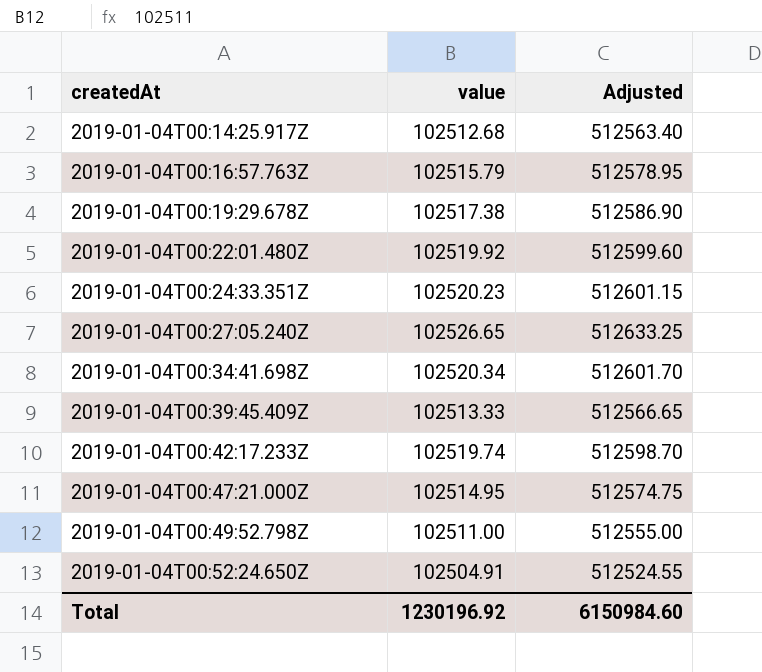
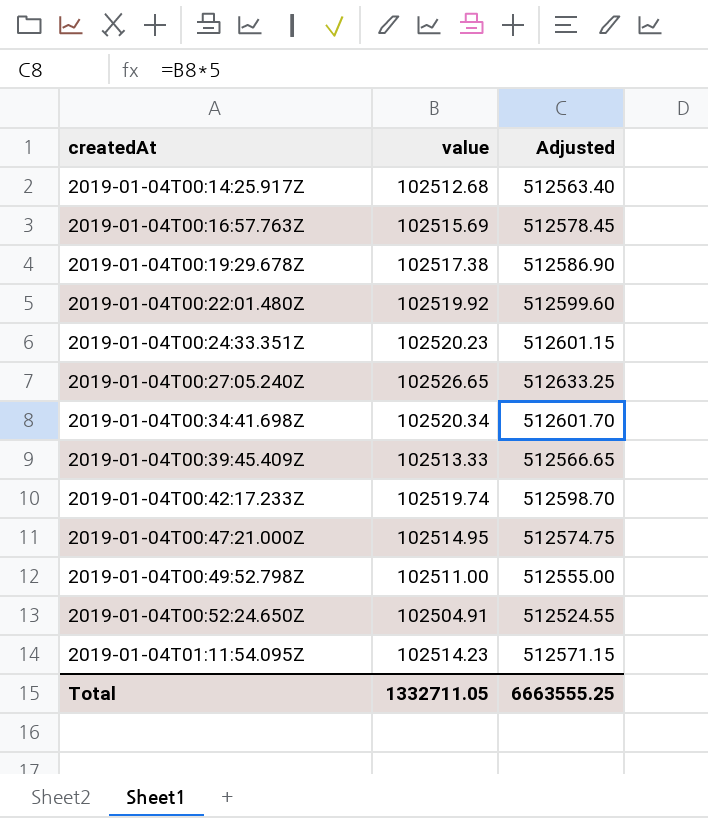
2019-01-04T00:16:57.763Z | value: 102515.79 -> 102515.69
2019-01-04T00:16:57.763Z | Adjusted: 512578.95 -> 512578.45
row 2019-01-04T01:11:54.095Z: none -> 102514.23 | 512571.15
Total | value: 1230196.92 -> 1332711.05
Total | Adjusted: 6150984.60 -> 6663555.25

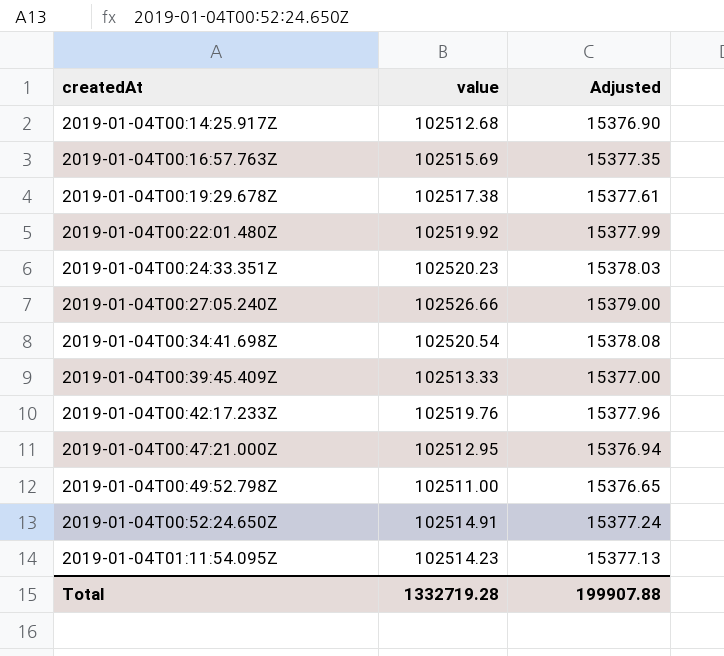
column Adjusted | formula: [value] * 5 -> [value] * 0.15
2019-01-04T00:27:05.240Z | value: 102526.65 -> 102526.66
2019-01-04T00:34:41.698Z | value: 102520.34 -> 102520.54
2019-01-04T00:42:17.233Z | value: 102519.74 -> 102519.76
2019-01-04T00:47:21.000Z | value: 102514.95 -> 102512.95
2019-01-04T00:52:24.650Z | value: 102504.91 -> 102514.91
Total | value: 1332711.05 -> 1332719.28
Total | Adjusted: 6663555.25 -> 199907.88

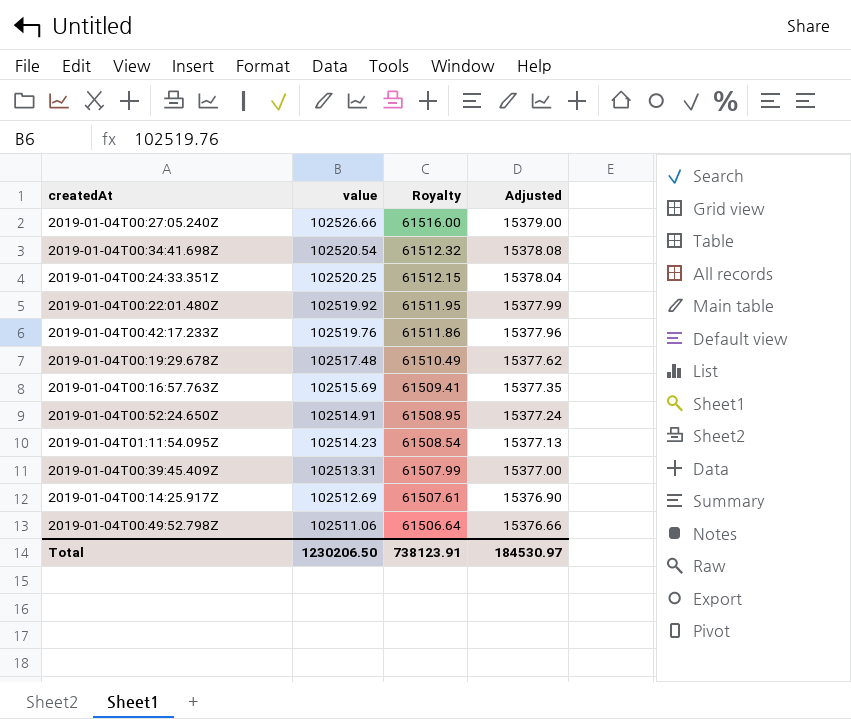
row order: createdAt ascending -> value descending
column Royalty | formula: none -> [value] * 0.6
row 2019-01-04T00:47:21.000Z: 102512.95 | 15376.94 -> none
2019-01-04T00:24:33.351Z | value: 102520.23 -> 102520.25
2019-01-04T00:24:33.351Z | Adjusted: 15378.03 -> 15378.04
2019-01-04T00:19:29.678Z | value: 102517.38 -> 102517.48
2019-01-04T00:19:29.678Z | Adjusted: 15377.61 -> 15377.62
2019-01-04T00:39:45.409Z | value: 102513.33 -> 102513.31
2019-01-04T00:14:25.917Z | value: 102512.68 -> 102512.69
2019-01-04T00:49:52.798Z | value: 102511.00 -> 102511.06
2019-01-04T00:49:52.798Z | Adjusted: 15376.65 -> 15376.66
Total | value: 1332719.28 -> 1230206.50
Total | Adjusted: 199907.88 -> 184530.97

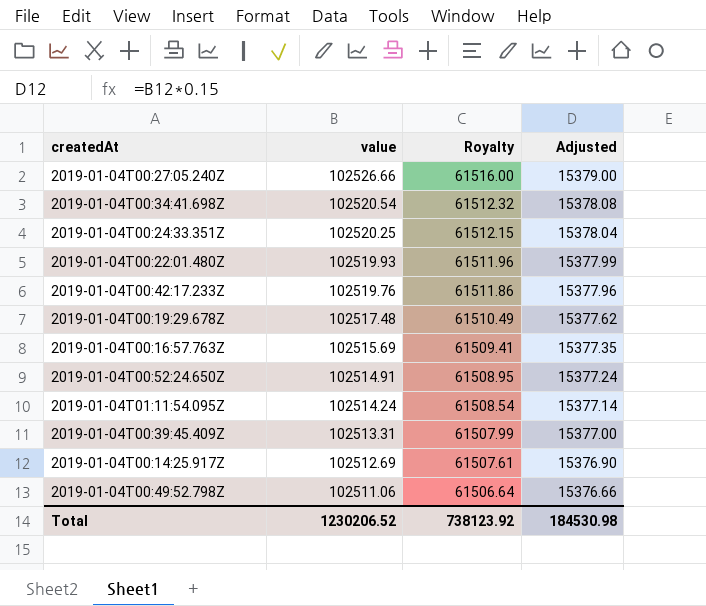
2019-01-04T00:22:01.480Z | value: 102519.92 -> 102519.93
2019-01-04T00:22:01.480Z | Royalty: 61511.95 -> 61511.96
2019-01-04T01:11:54.095Z | value: 102514.23 -> 102514.24
2019-01-04T01:11:54.095Z | Adjusted: 15377.13 -> 15377.14
Total | value: 1230206.50 -> 1230206.52
Total | Royalty: 738123.91 -> 738123.92
Total | Adjusted: 184530.97 -> 184530.98

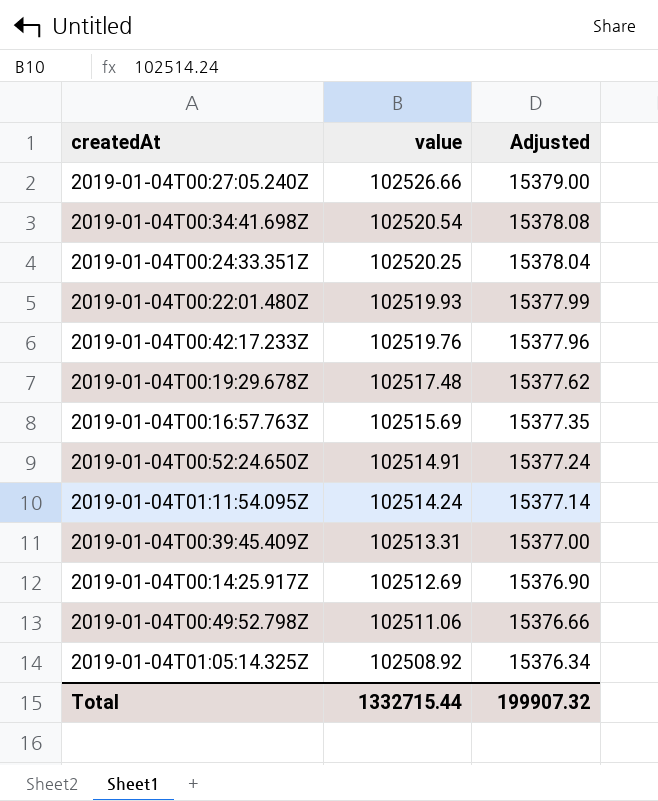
column Royalty | formula: [value] * 0.6 -> none
row 2019-01-04T01:05:14.325Z: none -> 102508.92 | 15376.34
Total | value: 1230206.52 -> 1332715.44
Total | Adjusted: 184530.98 -> 199907.32

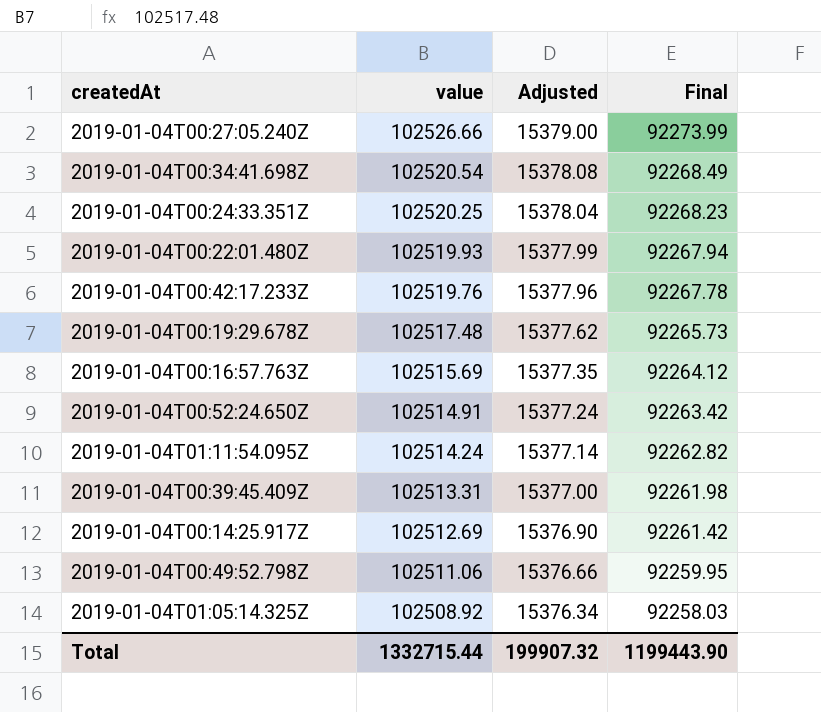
column Final | formula: none -> [value] * 0.9

